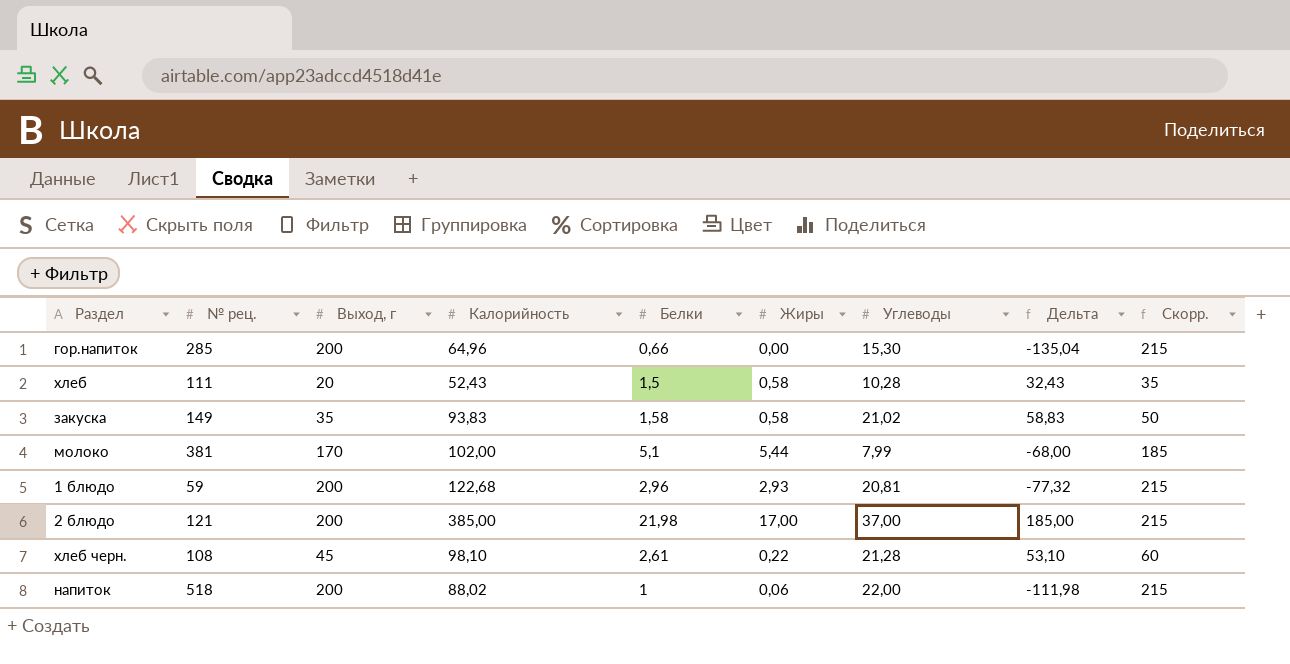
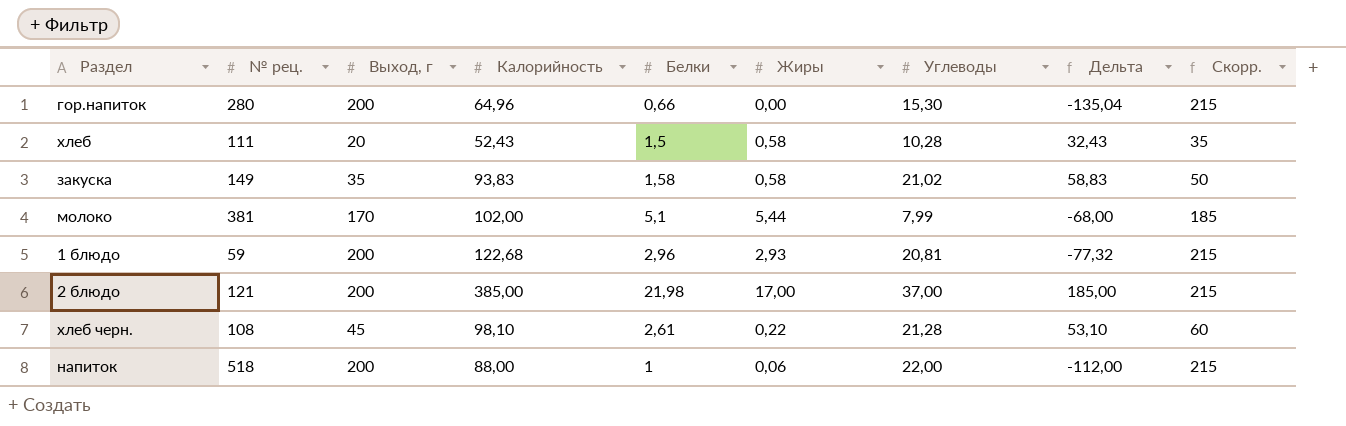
гор.напиток | № рец.: 285 -> 280
напиток | Калорийность: 88,02 -> 88,00
напиток | Дельта: -111,98 -> -112,00

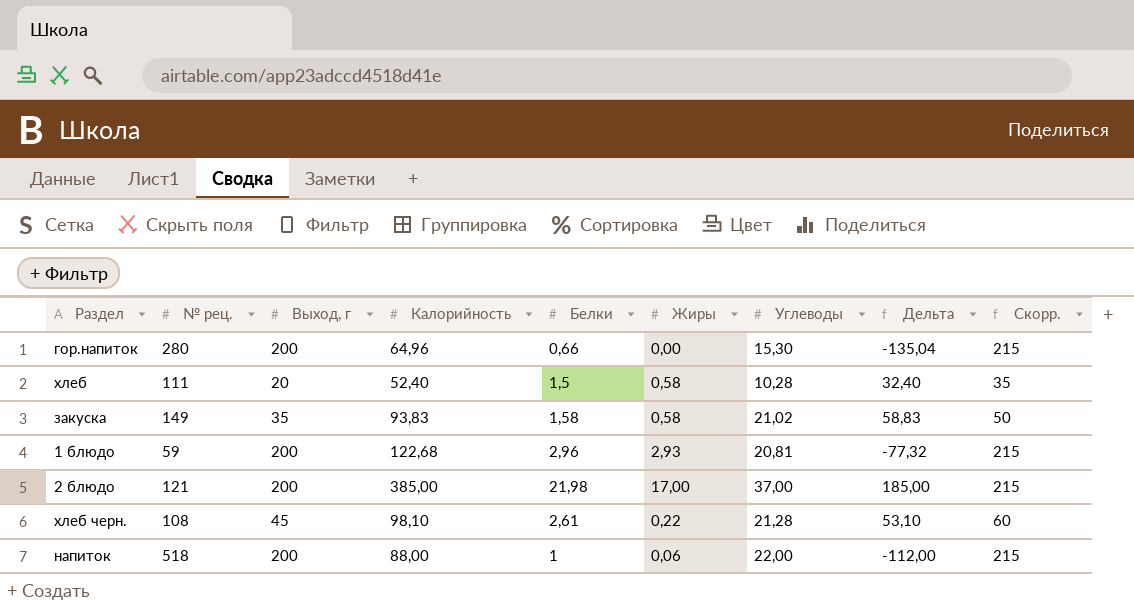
row молоко: 381 | 170 | 102,00 | 5,1 | 5,44 | 7,99 | -68,00 | 185 -> none
хлеб | Калорийность: 52,43 -> 52,40
хлеб | Дельта: 32,43 -> 32,40

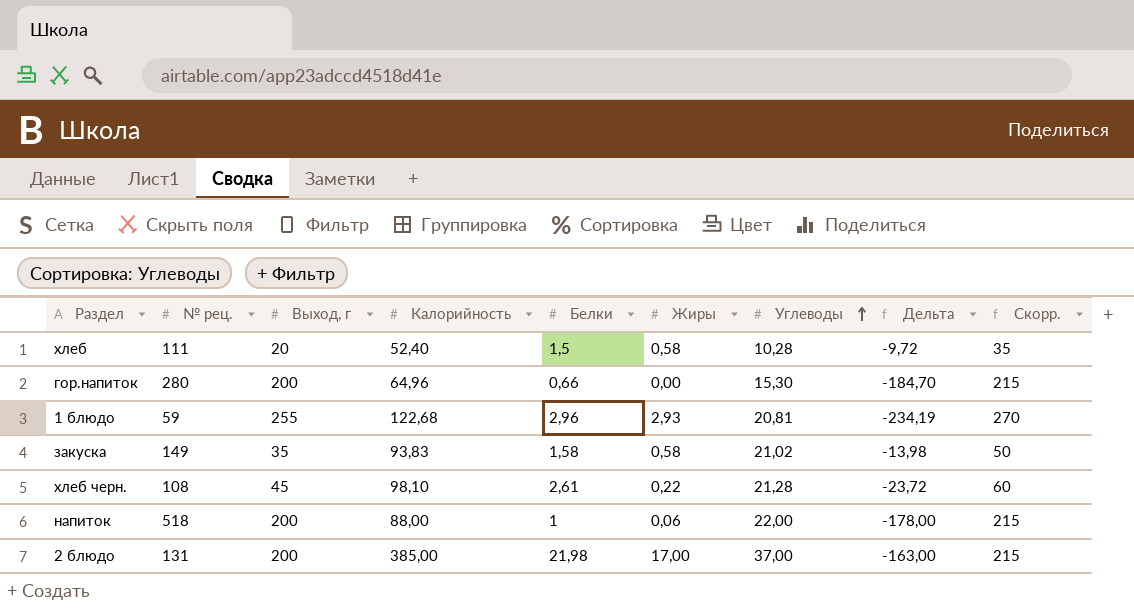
row order: none -> Углеводы ascending
column Дельта | formula: [Калорийность] - [Выход, г] -> [Углеводы] - [Выход, г]
1 блюдо | Выход, г: 200 -> 255
1 блюдо | Скорр.: 215 -> 270
2 блюдо | № рец.: 121 -> 131

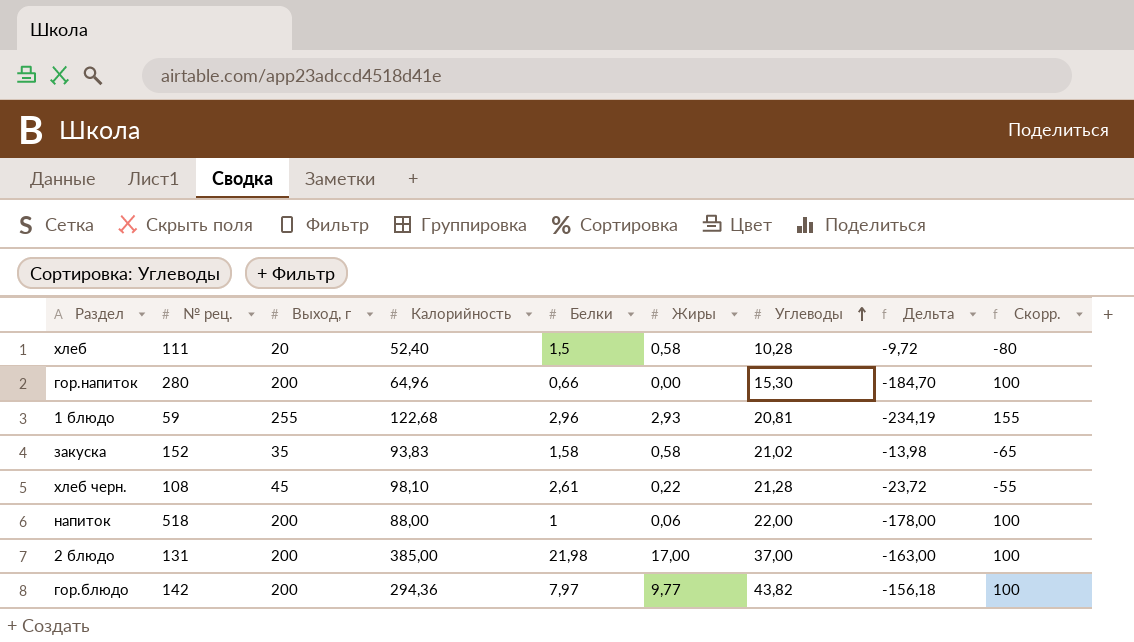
column Скорр. | formula: [Выход, г] + 15 -> [Выход, г] - 100
закуска | № рец.: 149 -> 152
row гор.блюдо: none -> 142 | 200 | 294,36 | 7,97 | 9,77 | 43,82 | -156,18 | 100

